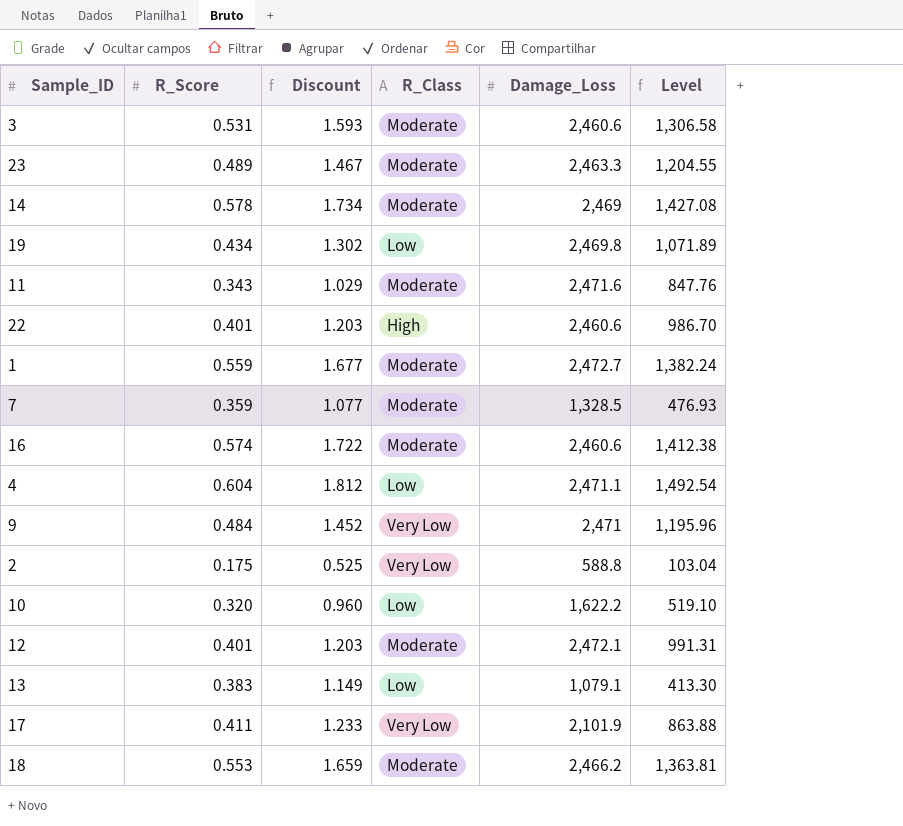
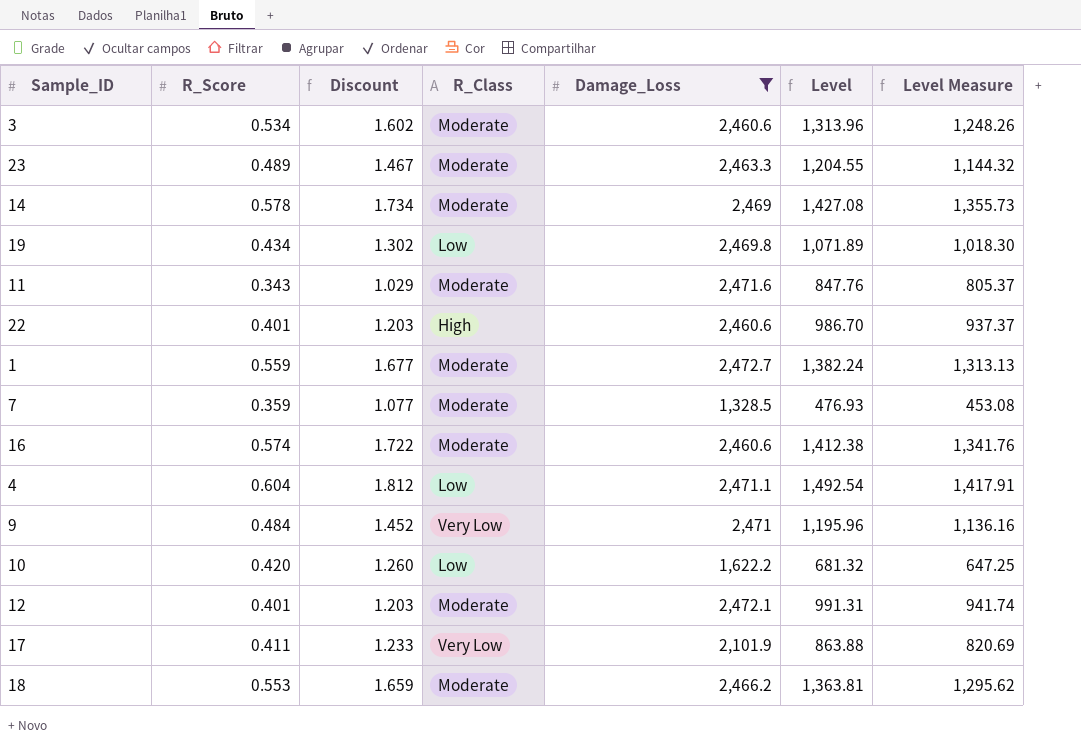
filter: none -> Damage_Loss >= 1,328.5
column Level Measure | formula: none -> [Level] * 0.95
3 | R_Score: 0.531 -> 0.534
3 | Discount: 1.593 -> 1.602
3 | Level: 1,306.58 -> 1,313.96
10 | R_Score: 0.320 -> 0.420
10 | Discount: 0.960 -> 1.260
10 | Level: 519.10 -> 681.32

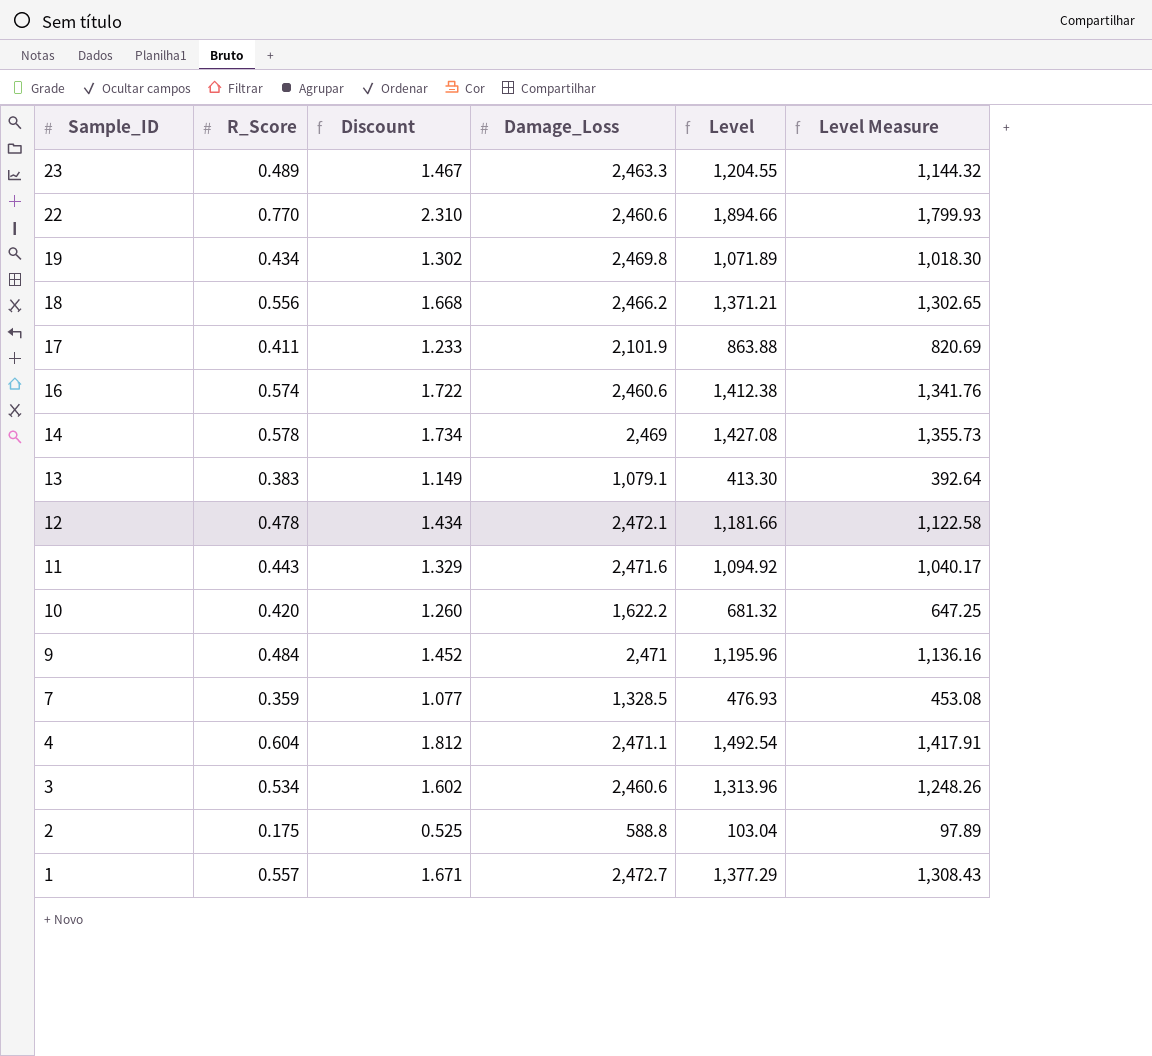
filter: Damage_Loss >= 1,328.5 -> none
row order: none -> Sample_ID descending
column R_Class | position: 4 -> none
22 | R_Score: 0.401 -> 0.770
22 | Discount: 1.203 -> 2.310
22 | Level: 986.70 -> 1,894.66
22 | Level Measure: 937.37 -> 1,799.93
18 | R_Score: 0.553 -> 0.556
18 | Discount: 1.659 -> 1.668
18 | Level: 1,363.81 -> 1,371.21
18 | Level Measure: 1,295.62 -> 1,302.65
12 | R_Score: 0.401 -> 0.478
12 | Discount: 1.203 -> 1.434
12 | Level: 991.31 -> 1,181.66
12 | Level Measure: 941.74 -> 1,122.58
11 | R_Score: 0.343 -> 0.443
11 | Discount: 1.029 -> 1.329
11 | Level: 847.76 -> 1,094.92
11 | Level Measure: 805.37 -> 1,040.17
1 | R_Score: 0.559 -> 0.557
1 | Discount: 1.677 -> 1.671
1 | Level: 1,382.24 -> 1,377.29
1 | Level Measure: 1,313.13 -> 1,308.43

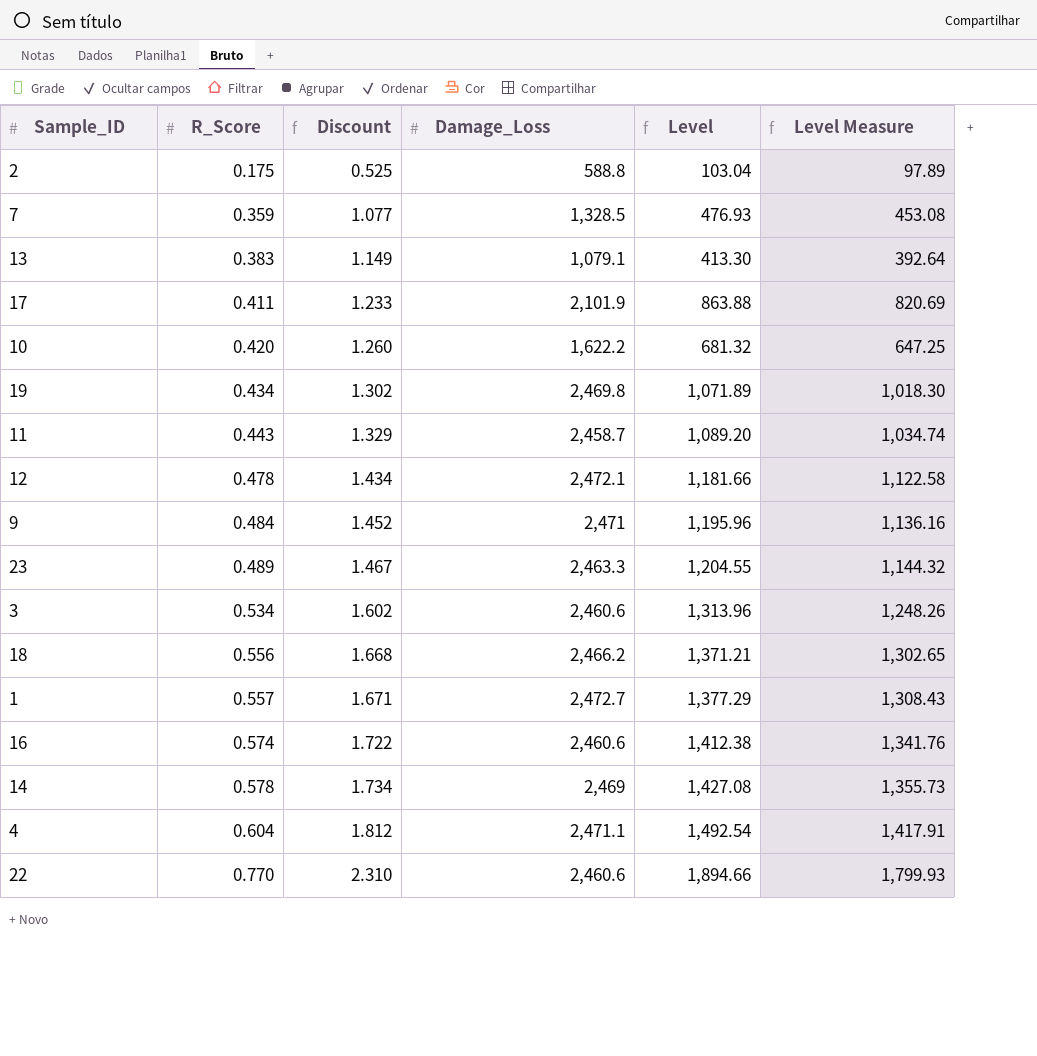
row order: Sample_ID descending -> R_Score ascending
11 | Damage_Loss: 2,471.6 -> 2,458.7
11 | Level: 1,094.92 -> 1,089.20
11 | Level Measure: 1,040.17 -> 1,034.74

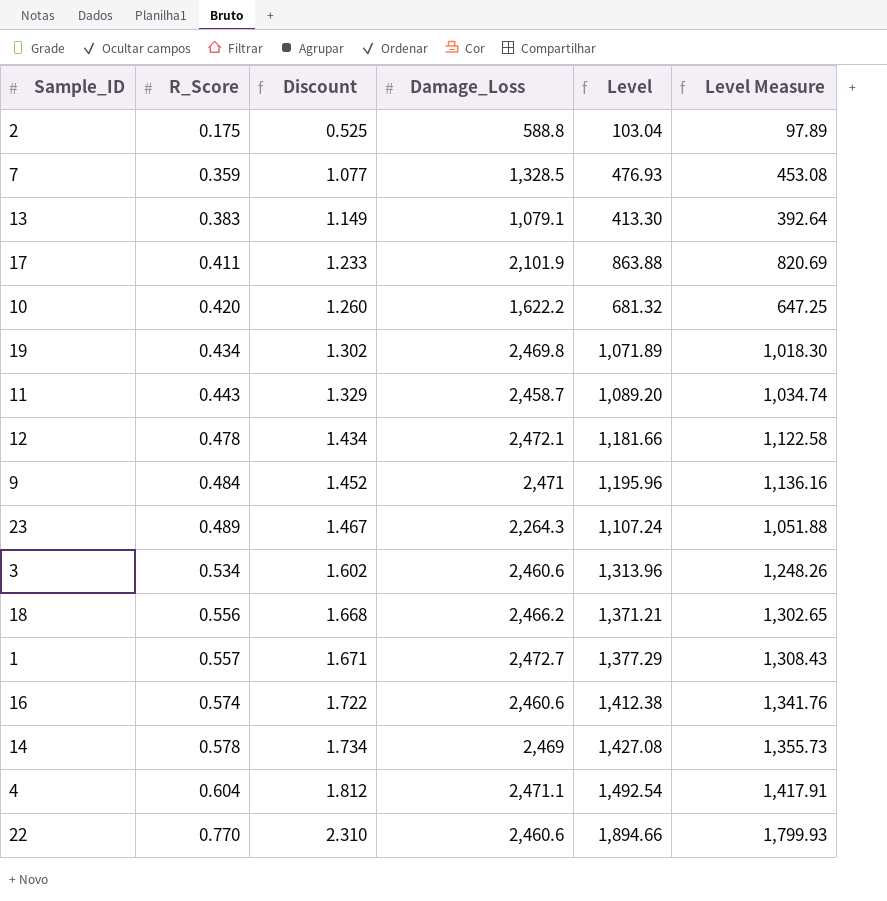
23 | Damage_Loss: 2,463.3 -> 2,264.3
23 | Level: 1,204.55 -> 1,107.24
23 | Level Measure: 1,144.32 -> 1,051.88

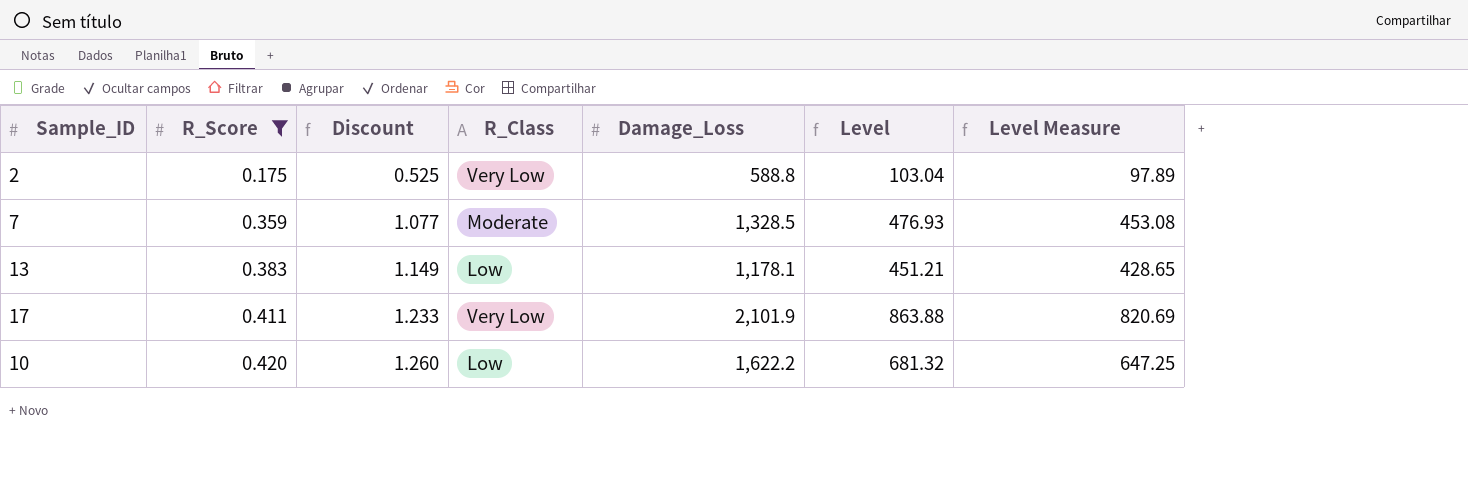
filter: none -> R_Score <= 0.420
column R_Class | position: none -> 4
13 | Damage_Loss: 1,079.1 -> 1,178.1
13 | Level: 413.30 -> 451.21
13 | Level Measure: 392.64 -> 428.65

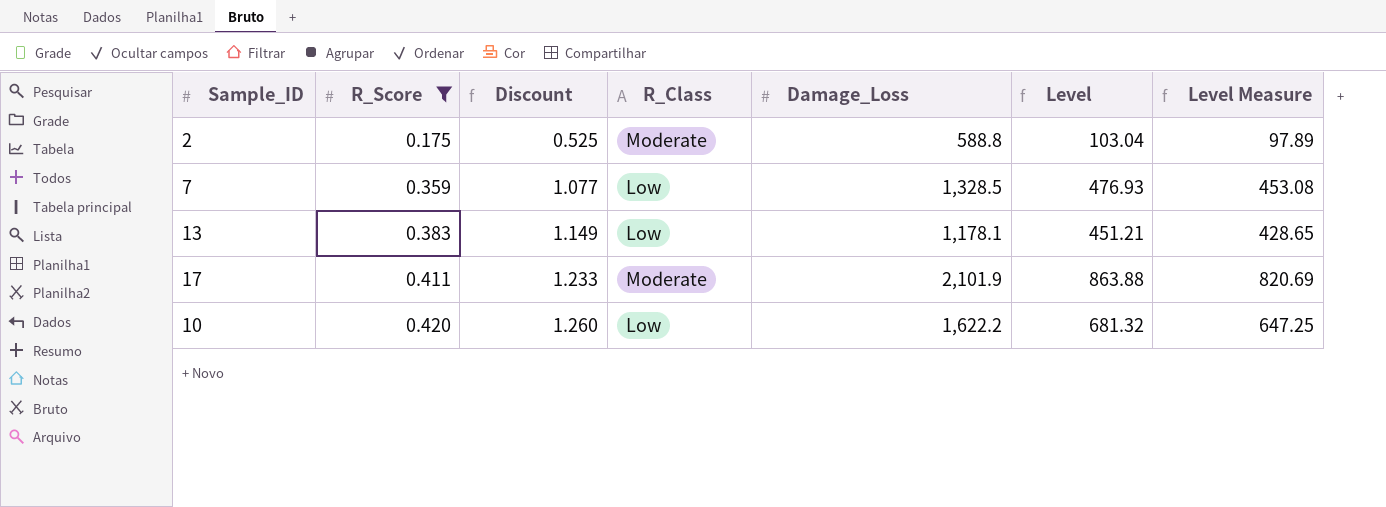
2 | R_Class: Very Low -> Moderate
7 | R_Class: Moderate -> Low
17 | R_Class: Very Low -> Moderate

